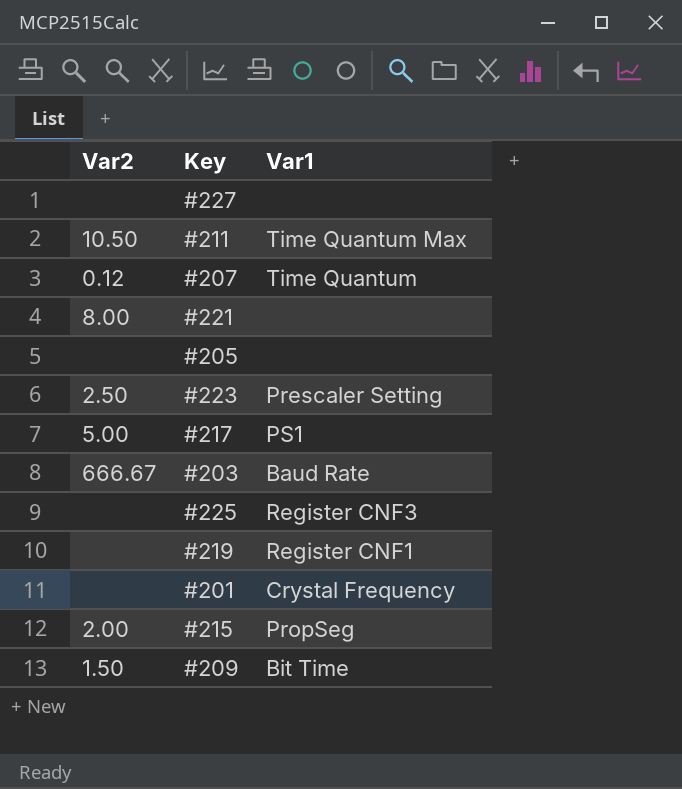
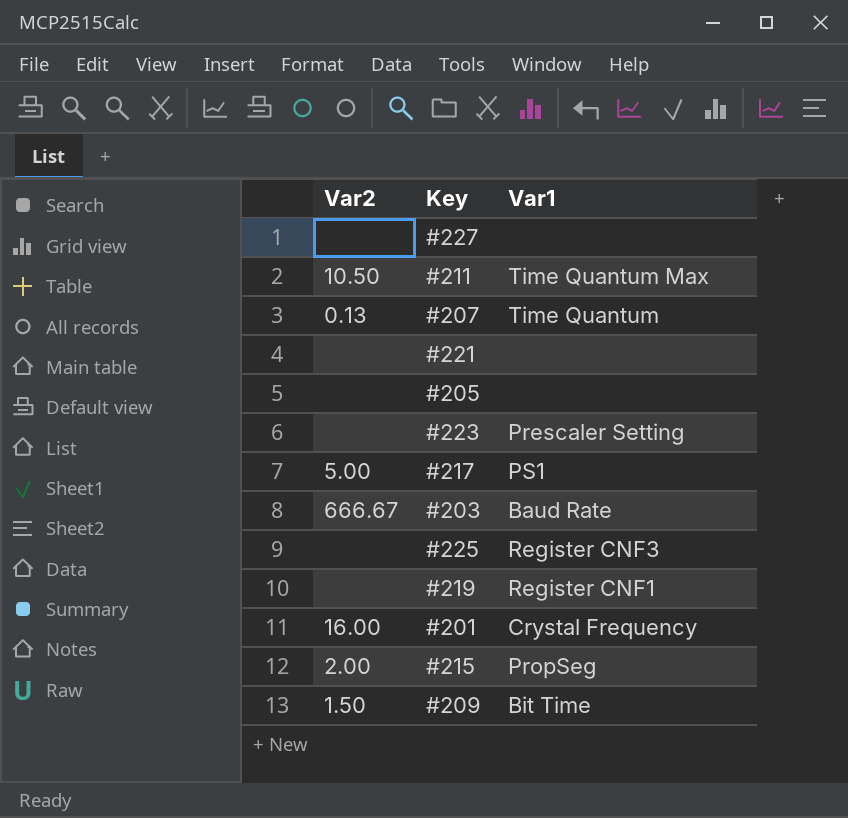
#207 | Var2: 0.12 -> 0.13
#221 | Var2: 8.00 -> none
#223 | Var2: 2.50 -> none
#201 | Var2: none -> 16.00

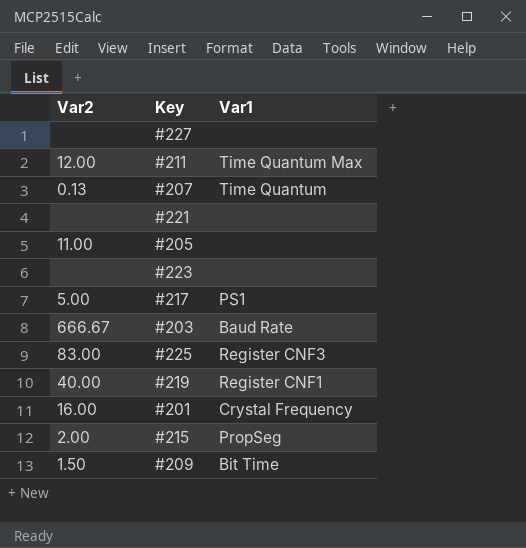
#211 | Var2: 10.50 -> 12.00
#205 | Var2: none -> 11.00
#223 | Var1: Prescaler Setting -> none
#225 | Var2: none -> 83.00
#219 | Var2: none -> 40.00

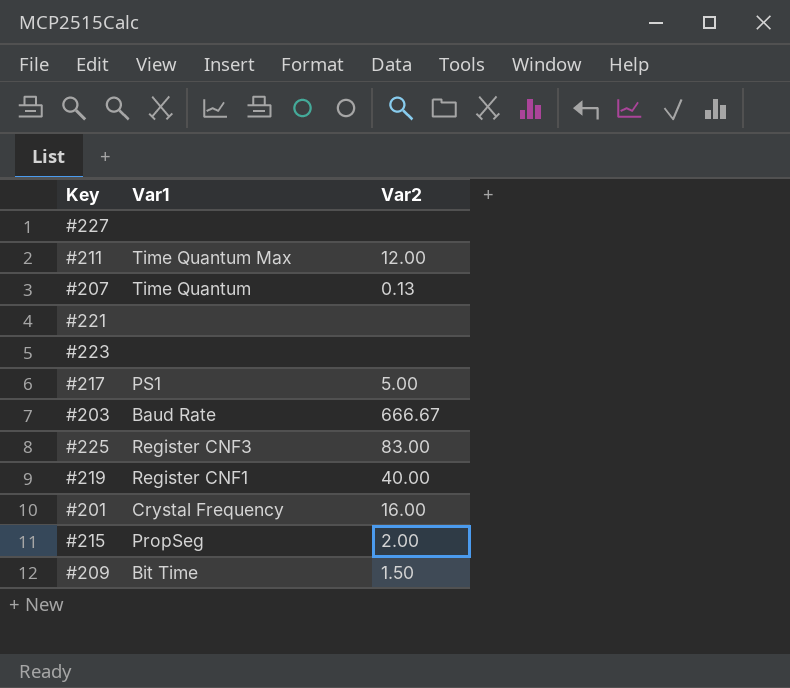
column Var2 | position: 1 -> 3
row #205: 11.00 | none -> none

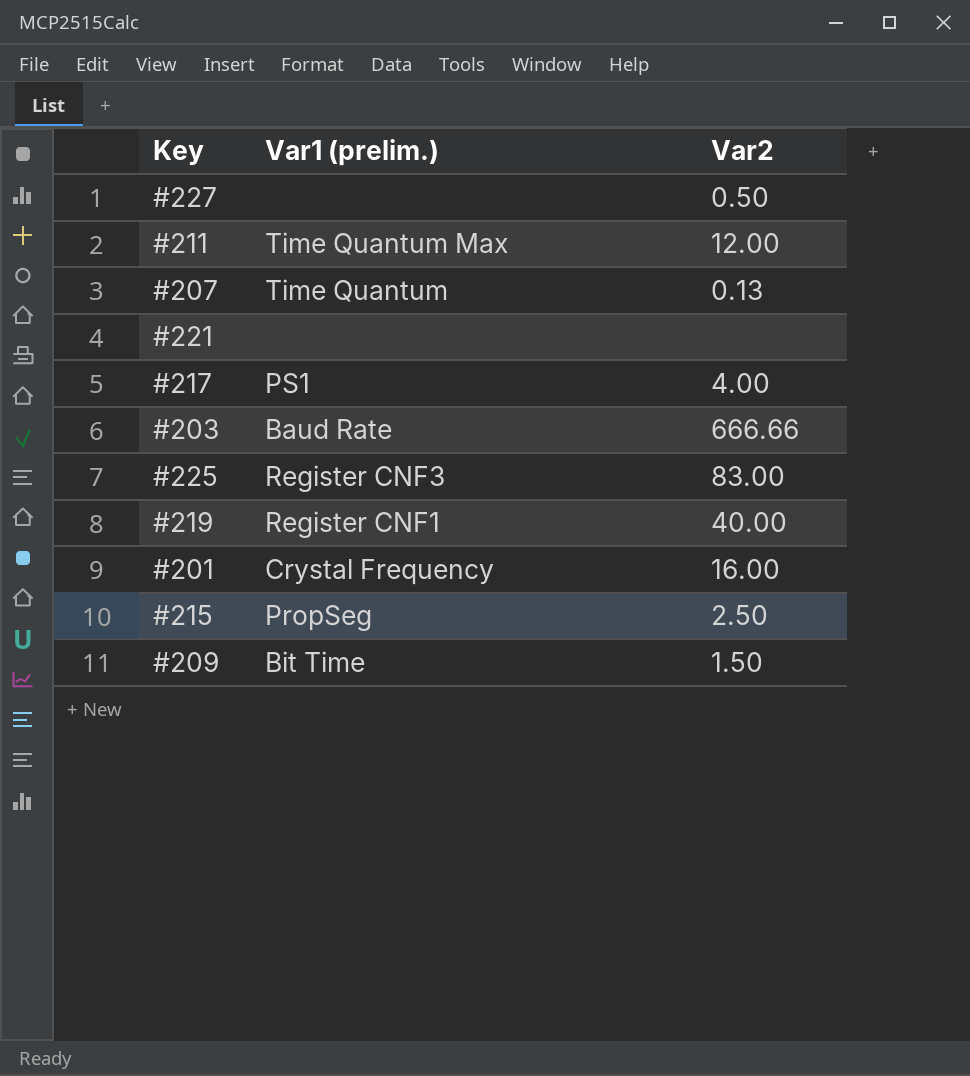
column name: Var1 -> Var1 (prelim.)
row #223: none | none -> none
#227 | Var2: none -> 0.50
#217 | Var2: 5.00 -> 4.00
#203 | Var2: 666.67 -> 666.66
#215 | Var2: 2.00 -> 2.50

